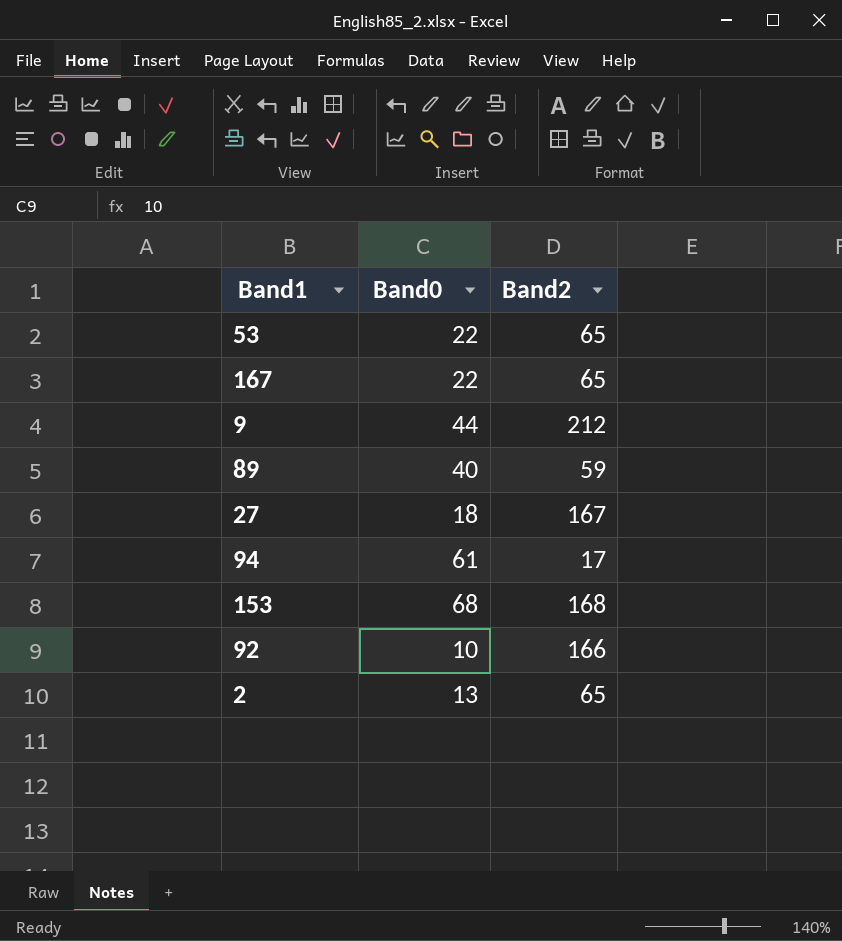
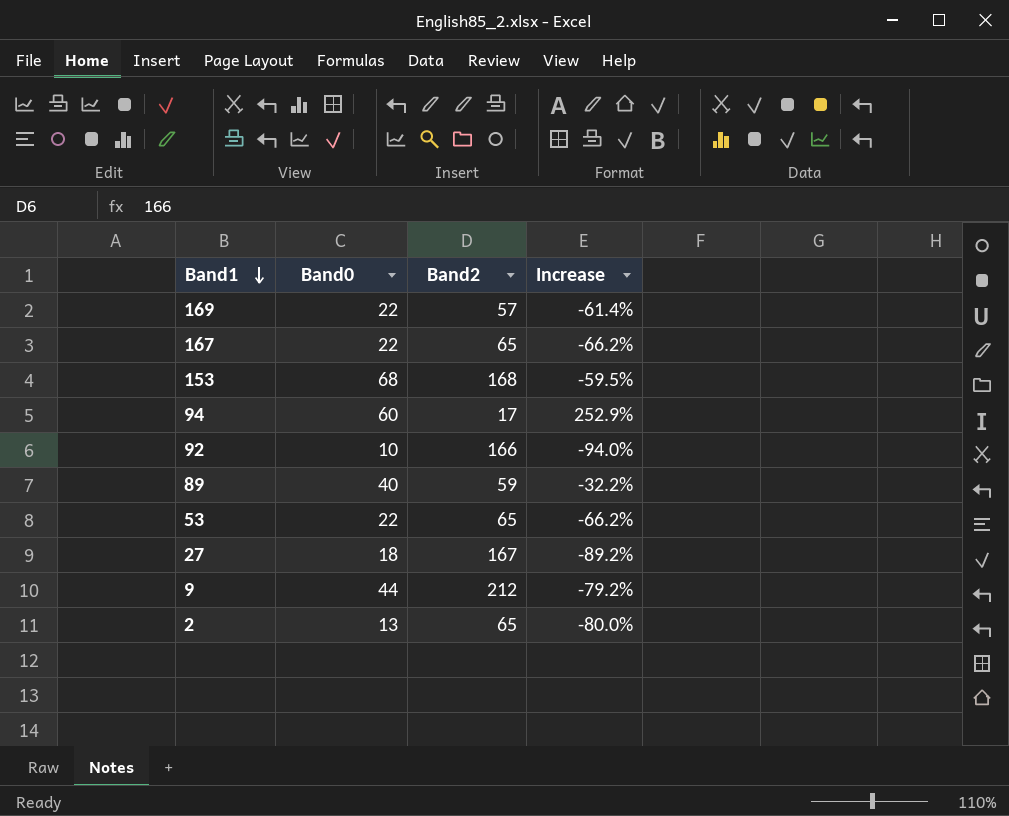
row order: none -> Band1 descending
column Increase | formula: none -> ([Band0] - [Band2]) / [Band2]
row 169: none -> 22 | 57 | -61.4%
94 | Band0: 61 -> 60

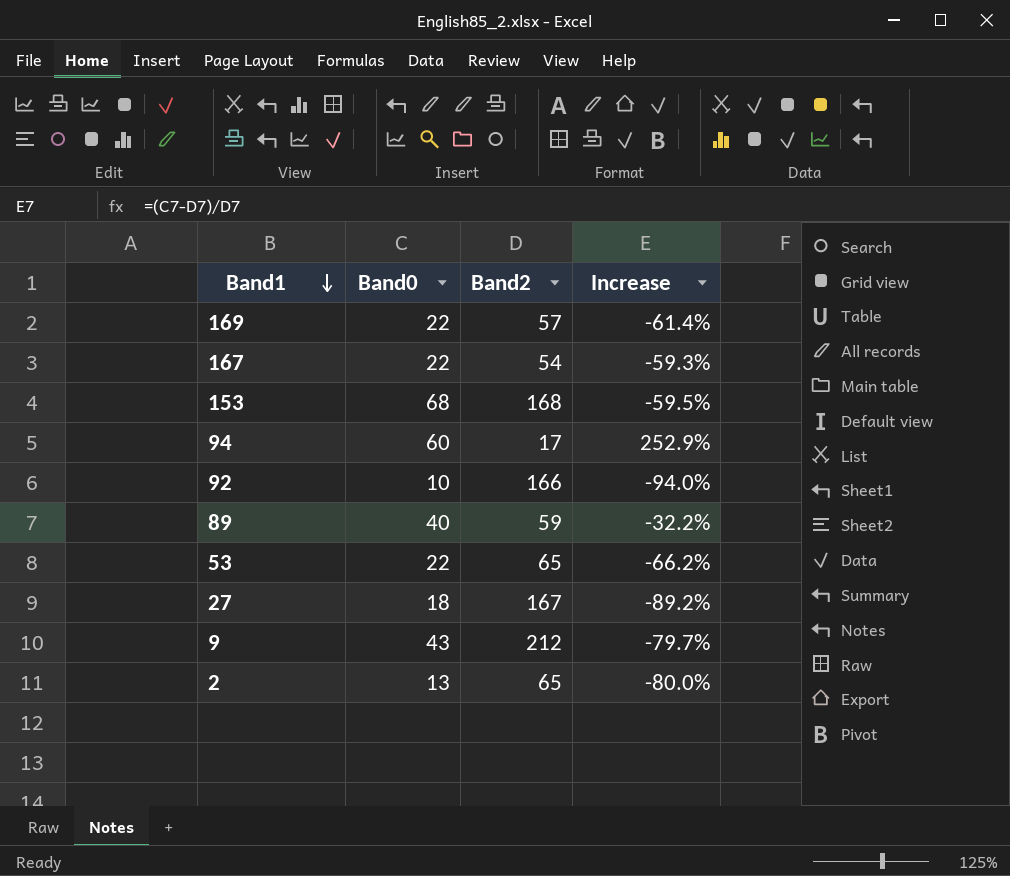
167 | Band2: 65 -> 54
167 | Increase: -66.2% -> -59.3%
9 | Band0: 44 -> 43
9 | Increase: -79.2% -> -79.7%

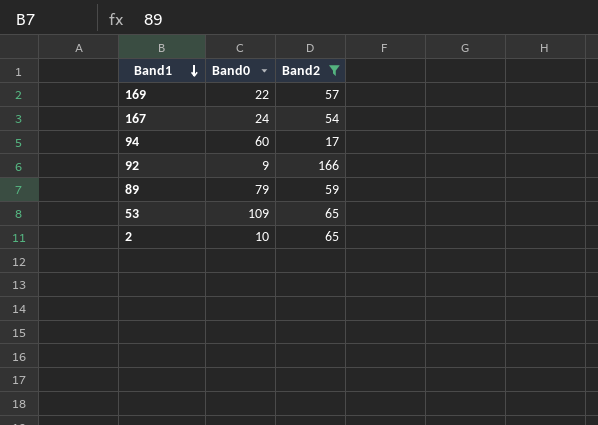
filter: none -> Band2 <= 166
column Increase | formula: ([Band0] - [Band2]) / [Band2] -> none
167 | Band0: 22 -> 24
92 | Band0: 10 -> 9
89 | Band0: 40 -> 79
53 | Band0: 22 -> 109
2 | Band0: 13 -> 10

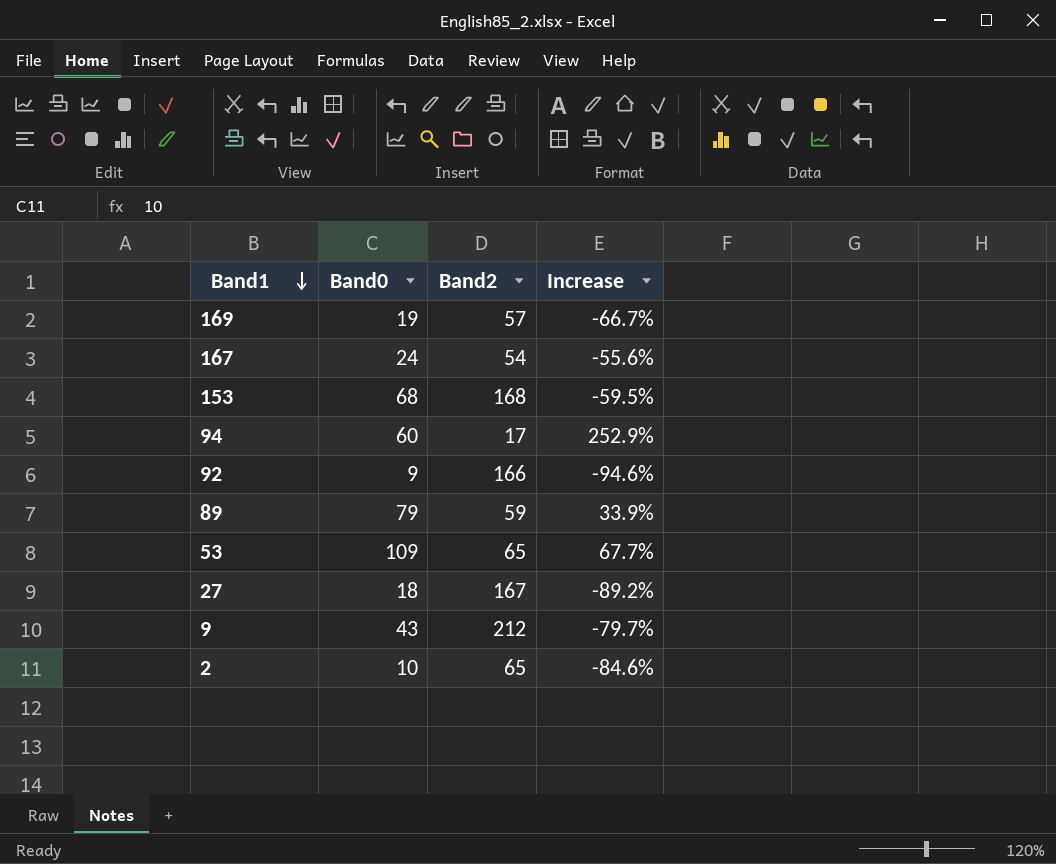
filter: Band2 <= 166 -> none
column Increase | formula: none -> ([Band0] - [Band2]) / [Band2]
169 | Band0: 22 -> 19

